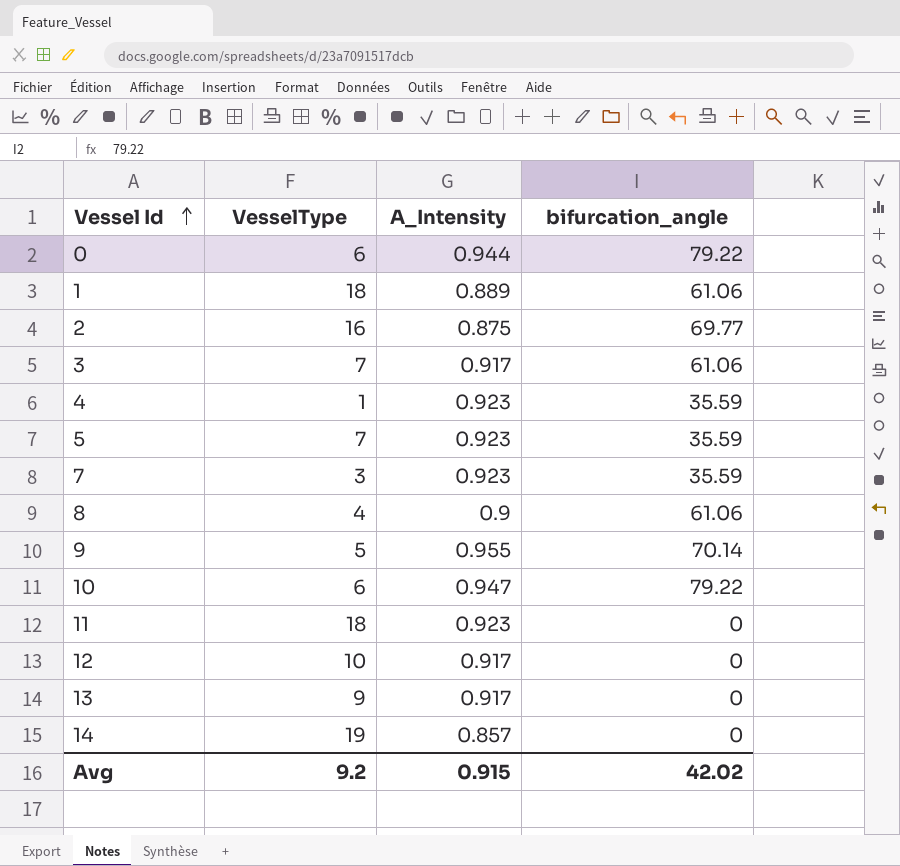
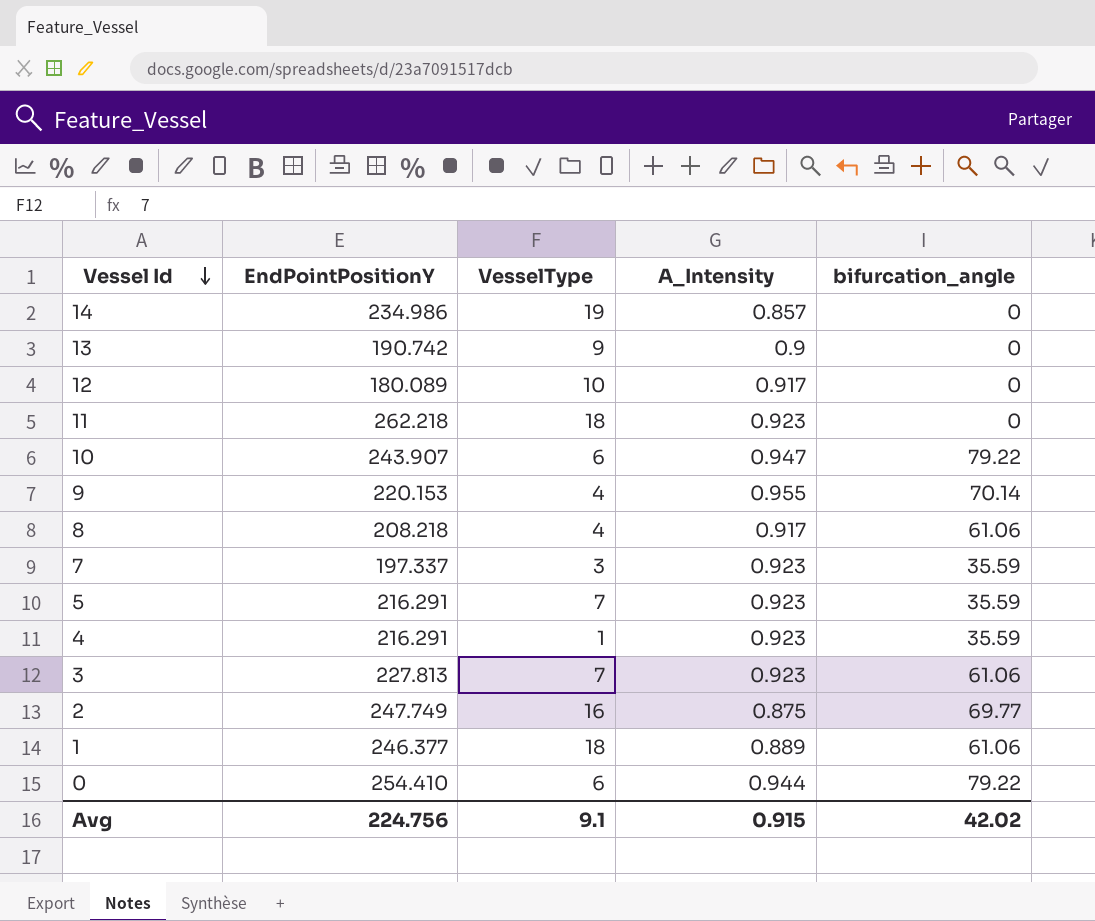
row order: Vessel Id ascending -> Vessel Id descending
column EndPointPositionY | position: none -> 2
13 | A_Intensity: 0.917 -> 0.9
9 | VesselType: 5 -> 4
8 | A_Intensity: 0.9 -> 0.917
3 | A_Intensity: 0.917 -> 0.923
Avg | VesselType: 9.2 -> 9.1

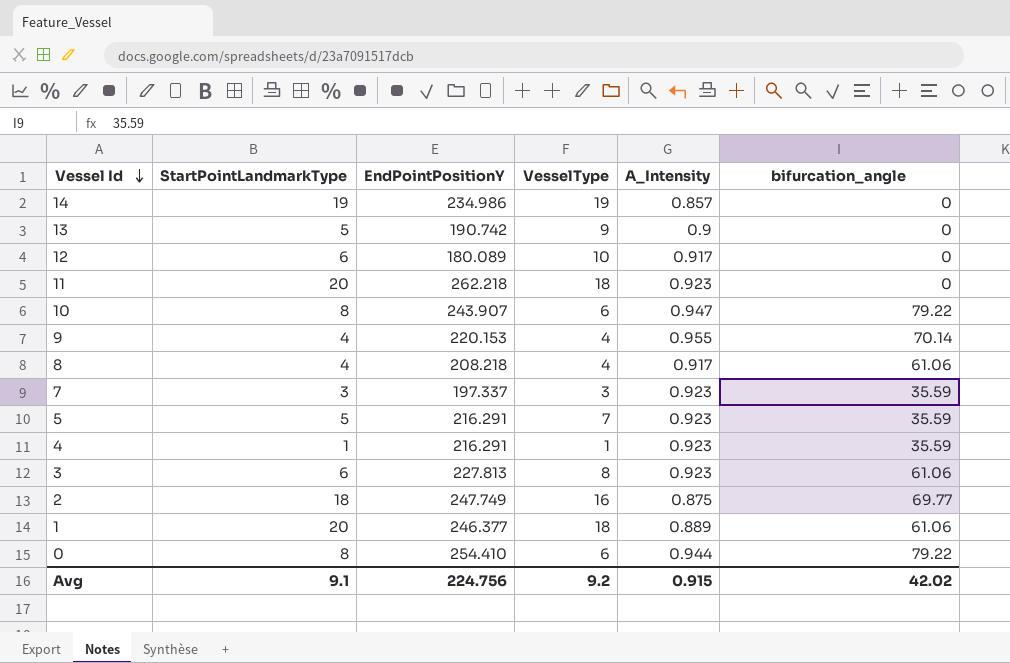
column StartPointLandmarkType | position: none -> 2
3 | VesselType: 7 -> 8
Avg | VesselType: 9.1 -> 9.2

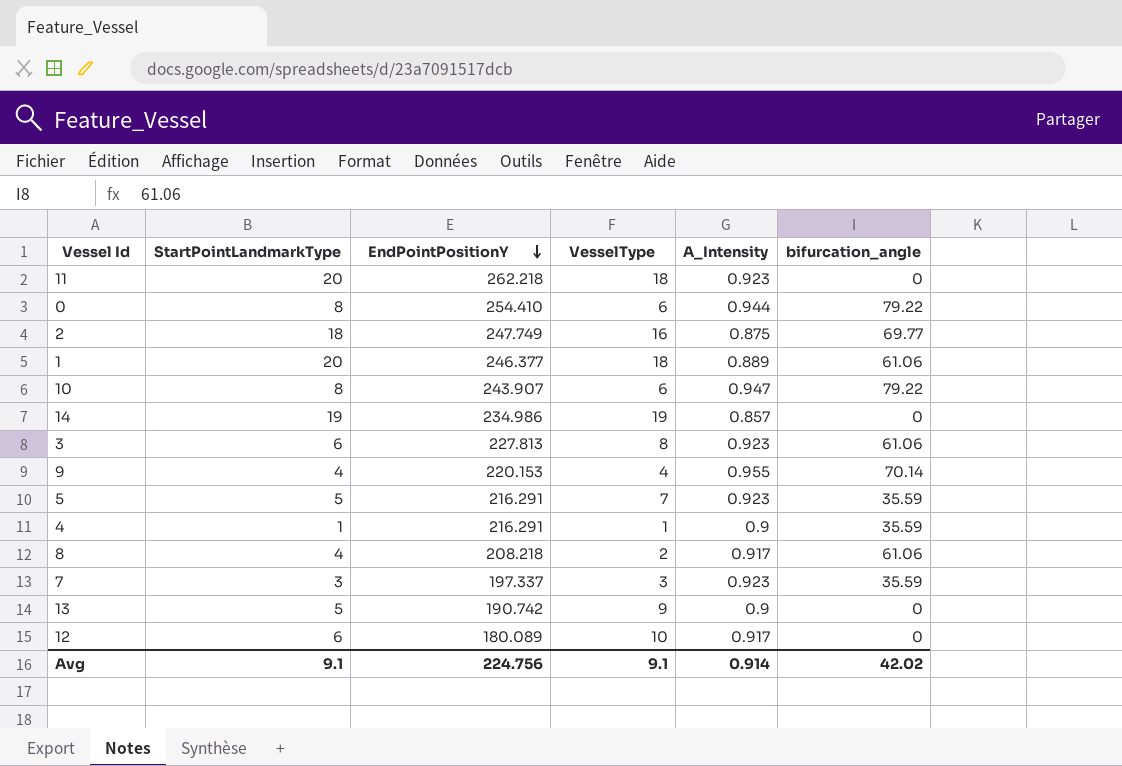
row order: Vessel Id descending -> EndPointPositionY descending
4 | A_Intensity: 0.923 -> 0.9
8 | VesselType: 4 -> 2
Avg | VesselType: 9.2 -> 9.1
Avg | A_Intensity: 0.915 -> 0.914

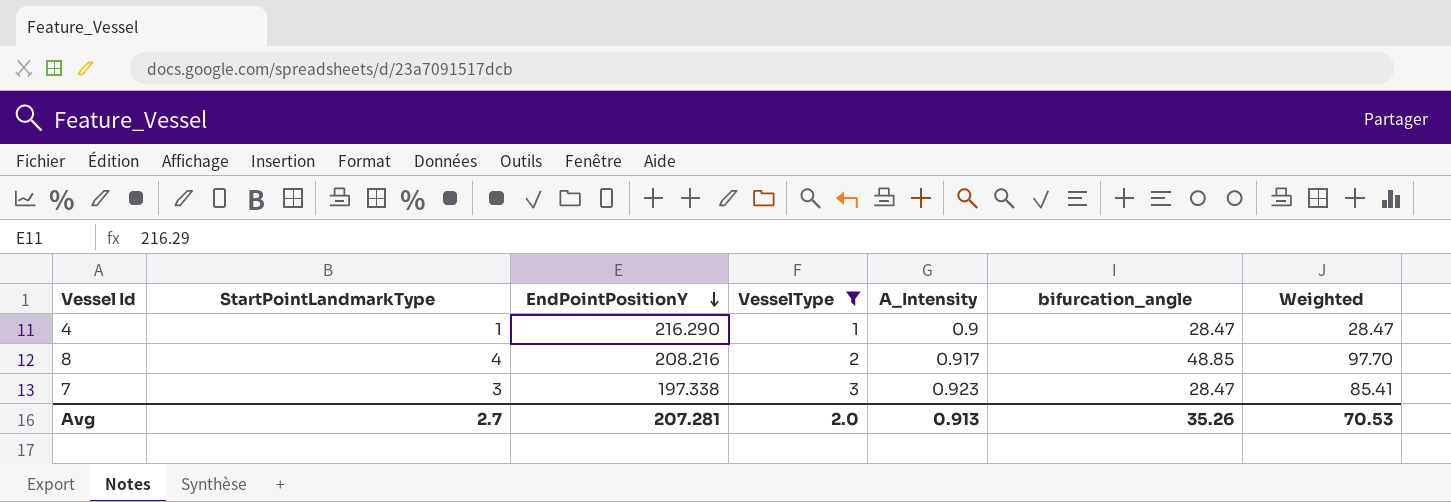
filter: none -> VesselType <= 3
column Weighted | formula: none -> [VesselType] * [bifurcation_angle]
4 | EndPointPositionY: 216.291 -> 216.290
4 | bifurcation_angle: 35.59 -> 28.47
8 | EndPointPositionY: 208.218 -> 208.216
8 | bifurcation_angle: 61.06 -> 48.85
7 | EndPointPositionY: 197.337 -> 197.338
7 | bifurcation_angle: 35.59 -> 28.47
Avg | StartPointLandmarkType: 9.1 -> 2.7
Avg | EndPointPositionY: 224.756 -> 207.281
Avg | VesselType: 9.1 -> 2.0
Avg | A_Intensity: 0.914 -> 0.913
Avg | bifurcation_angle: 42.02 -> 35.26

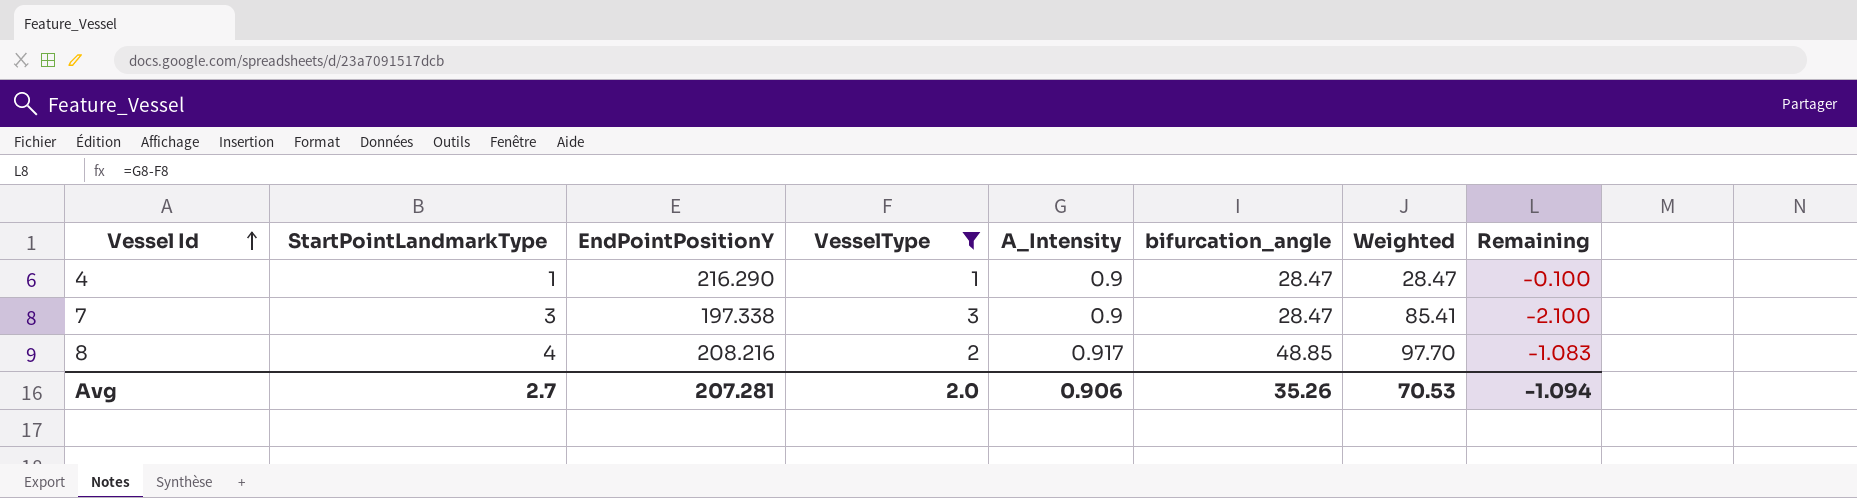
row order: EndPointPositionY descending -> Vessel Id ascending
column Remaining | formula: none -> [A_Intensity] - [VesselType]
7 | A_Intensity: 0.923 -> 0.9
Avg | A_Intensity: 0.913 -> 0.906

